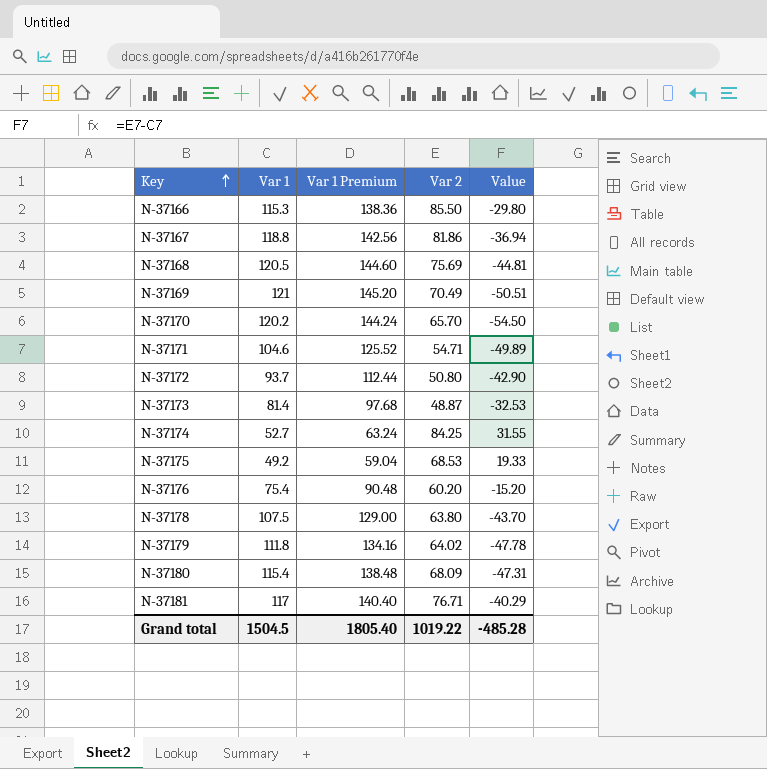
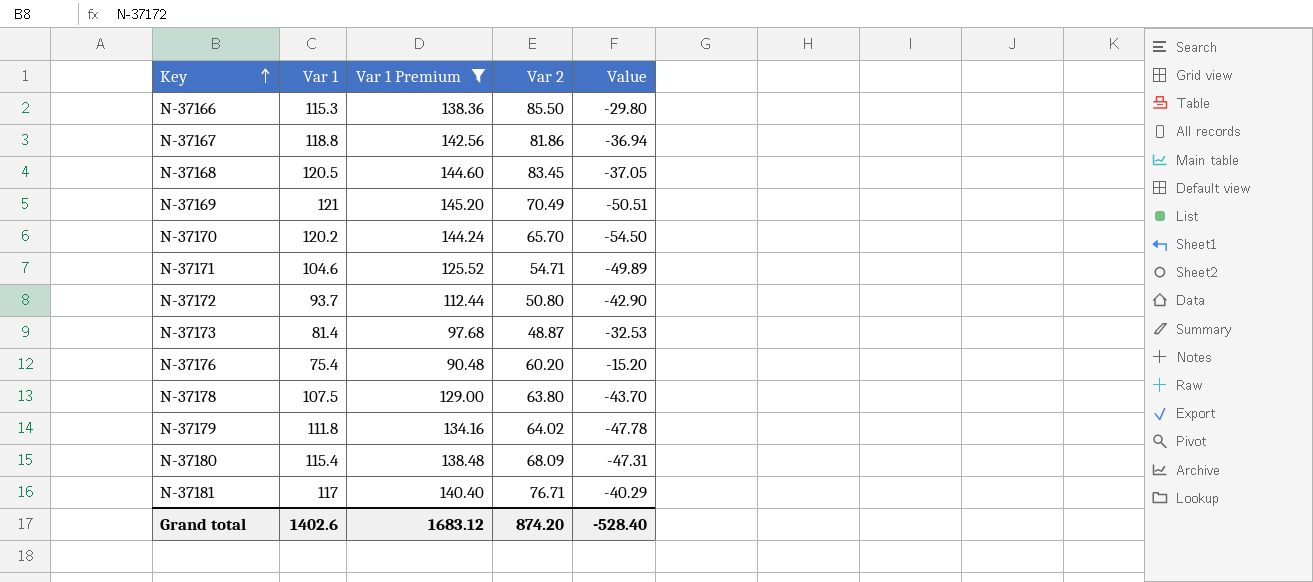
filter: none -> Var 1 Premium >= 90.48
N-37168 | Var 2: 75.69 -> 83.45
N-37168 | Value: -44.81 -> -37.05
Grand total | Var 1: 1504.5 -> 1402.6
Grand total | Var 1 Premium: 1805.40 -> 1683.12
Grand total | Var 2: 1019.22 -> 874.20
Grand total | Value: -485.28 -> -528.40

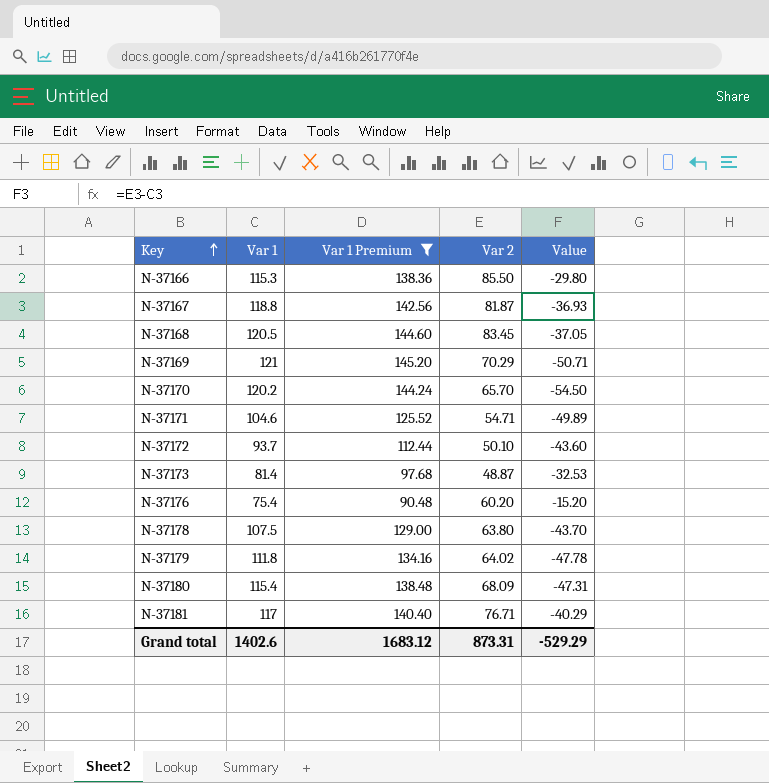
N-37167 | Var 2: 81.86 -> 81.87
N-37167 | Value: -36.94 -> -36.93
N-37169 | Var 2: 70.49 -> 70.29
N-37169 | Value: -50.51 -> -50.71
N-37172 | Var 2: 50.80 -> 50.10
N-37172 | Value: -42.90 -> -43.60
Grand total | Var 2: 874.20 -> 873.31
Grand total | Value: -528.40 -> -529.29

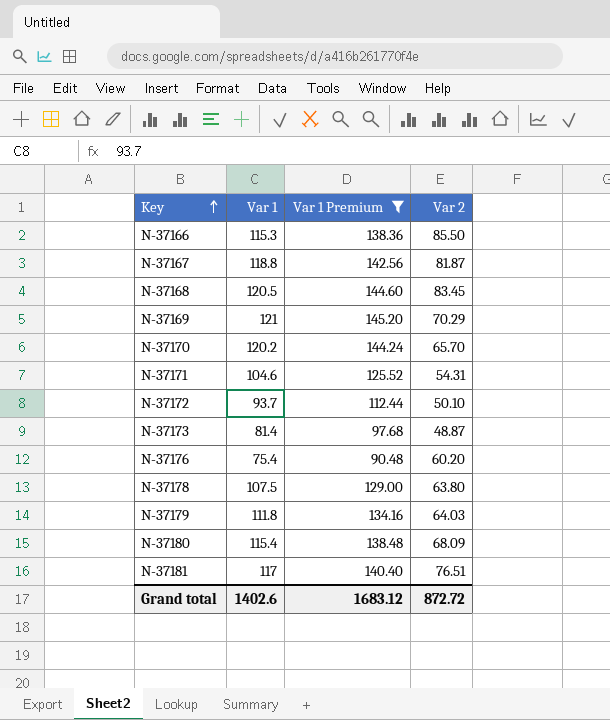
column Value | formula: [Var 2] - [Var 1] -> none
N-37171 | Var 2: 54.71 -> 54.31
N-37179 | Var 2: 64.02 -> 64.03
N-37181 | Var 2: 76.71 -> 76.51
Grand total | Var 2: 873.31 -> 872.72

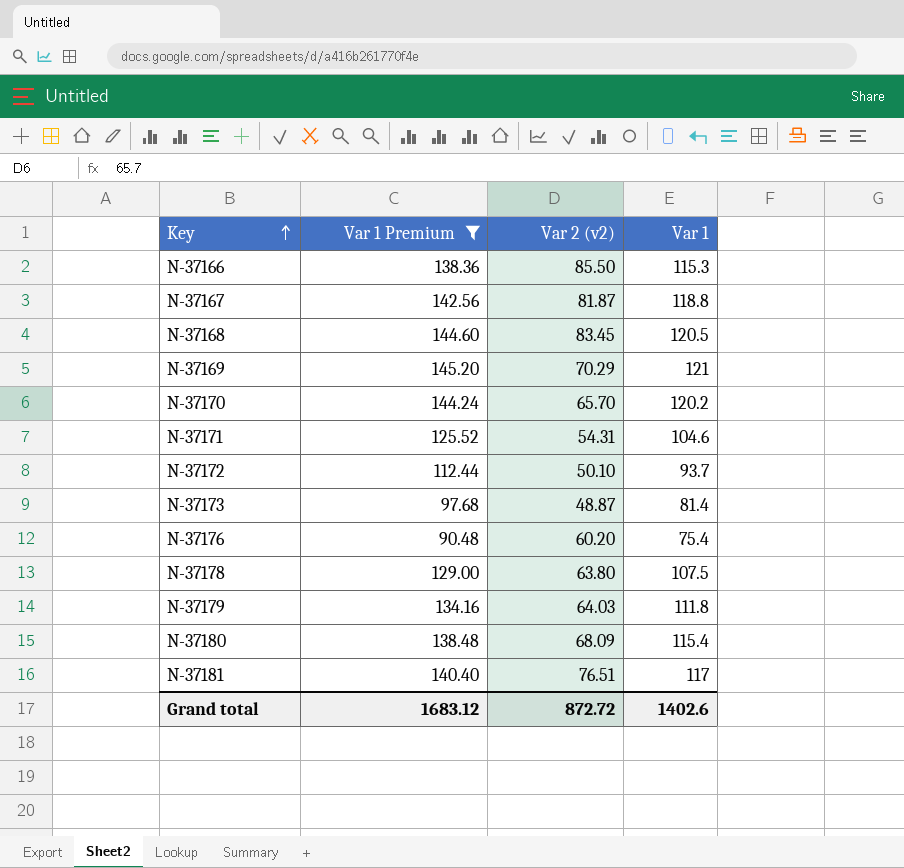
column name: Var 2 -> Var 2 (v2)
column Var 1 | position: 2 -> 4

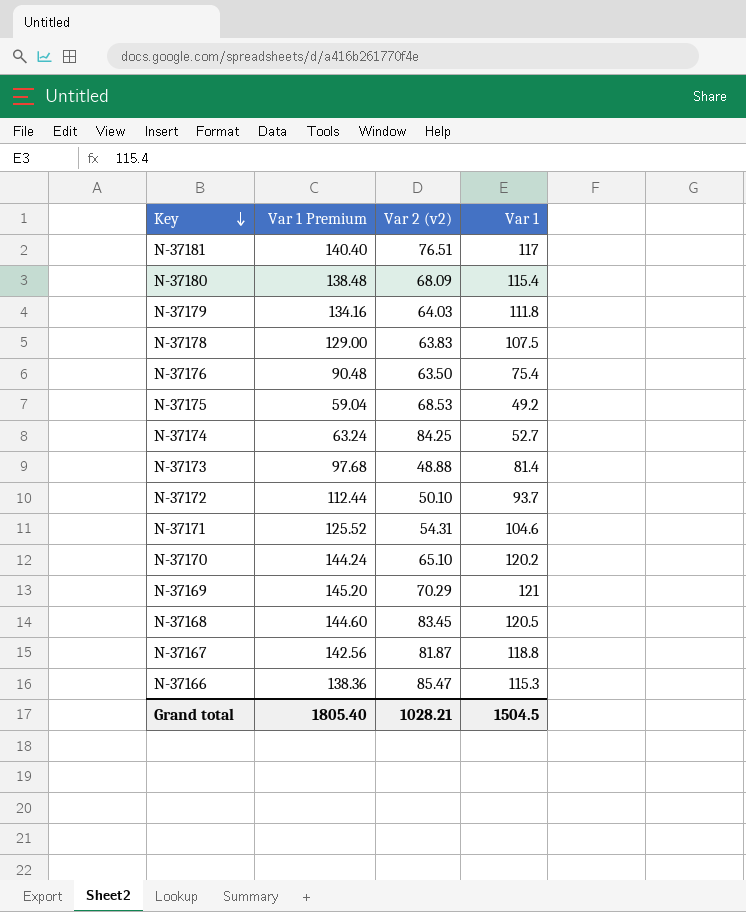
filter: Var 1 Premium >= 90.48 -> none
row order: Key ascending -> Key descending
N-37178 | Var 2 (v2): 63.80 -> 63.83
N-37176 | Var 2 (v2): 60.20 -> 63.50
N-37173 | Var 2 (v2): 48.87 -> 48.88
N-37170 | Var 2 (v2): 65.70 -> 65.10
N-37166 | Var 2 (v2): 85.50 -> 85.47
Grand total | Var 1 Premium: 1683.12 -> 1805.40
Grand total | Var 2 (v2): 872.72 -> 1028.21
Grand total | Var 1: 1402.6 -> 1504.5

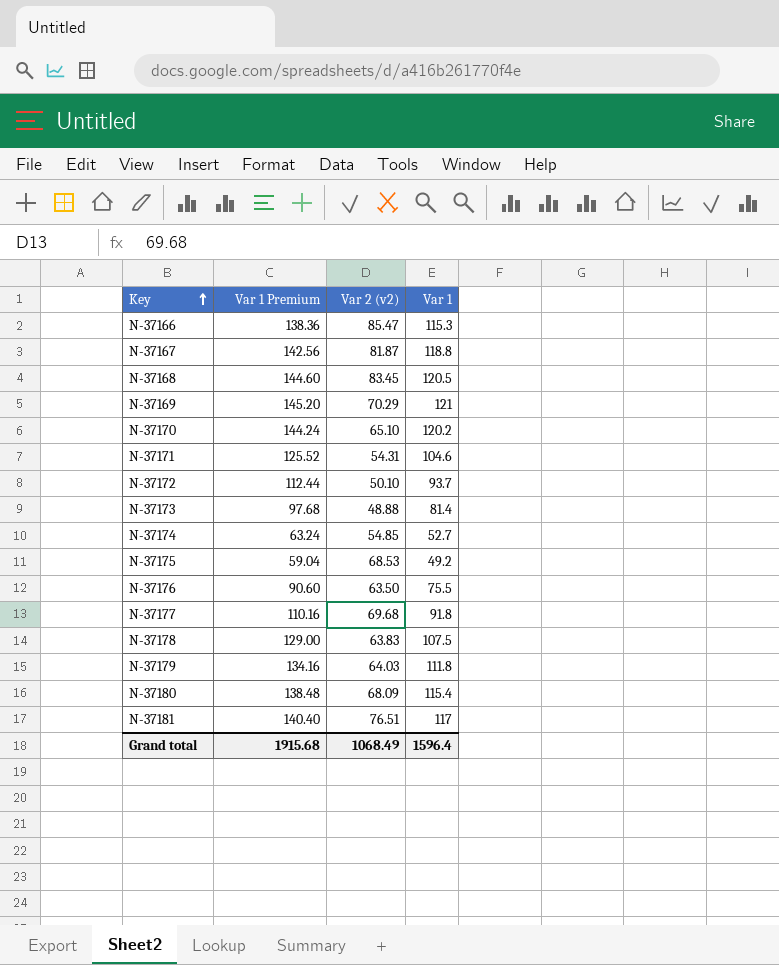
row order: Key descending -> Key ascending
N-37174 | Var 2 (v2): 84.25 -> 54.85
N-37176 | Var 1 Premium: 90.48 -> 90.60
N-37176 | Var 1: 75.4 -> 75.5
row N-37177: none -> 110.16 | 69.68 | 91.8
Grand total | Var 1 Premium: 1805.40 -> 1915.68
Grand total | Var 2 (v2): 1028.21 -> 1068.49
Grand total | Var 1: 1504.5 -> 1596.4

